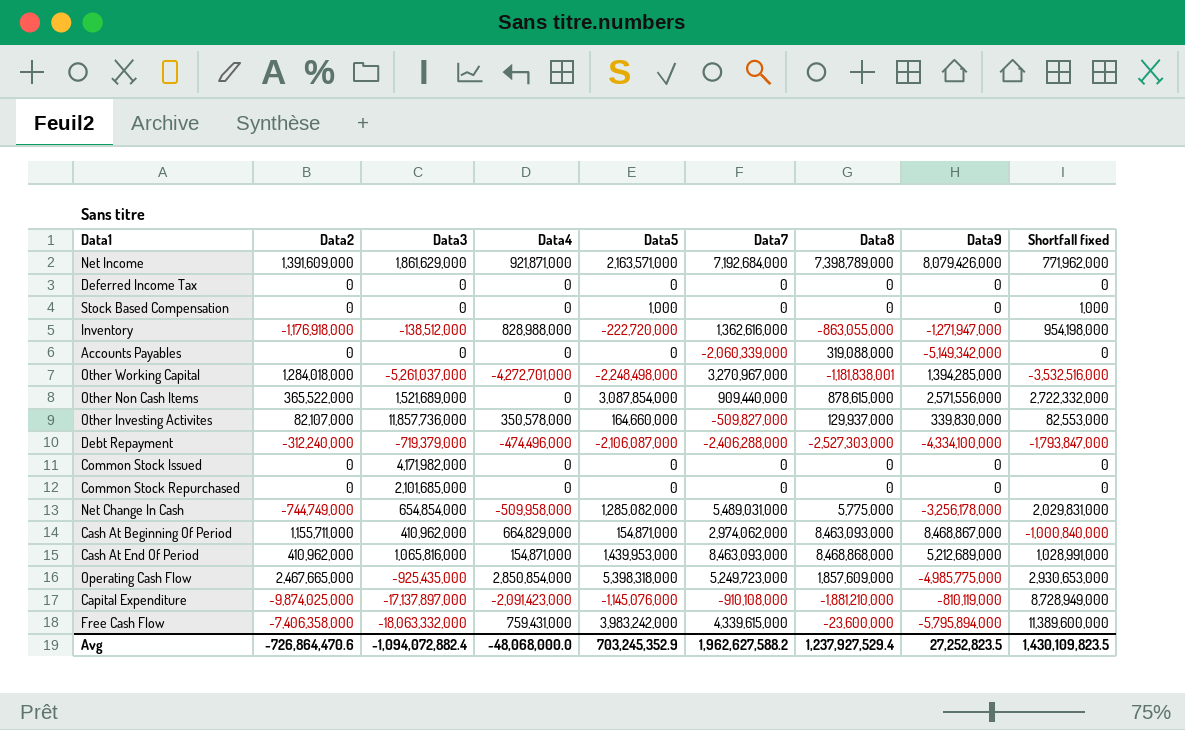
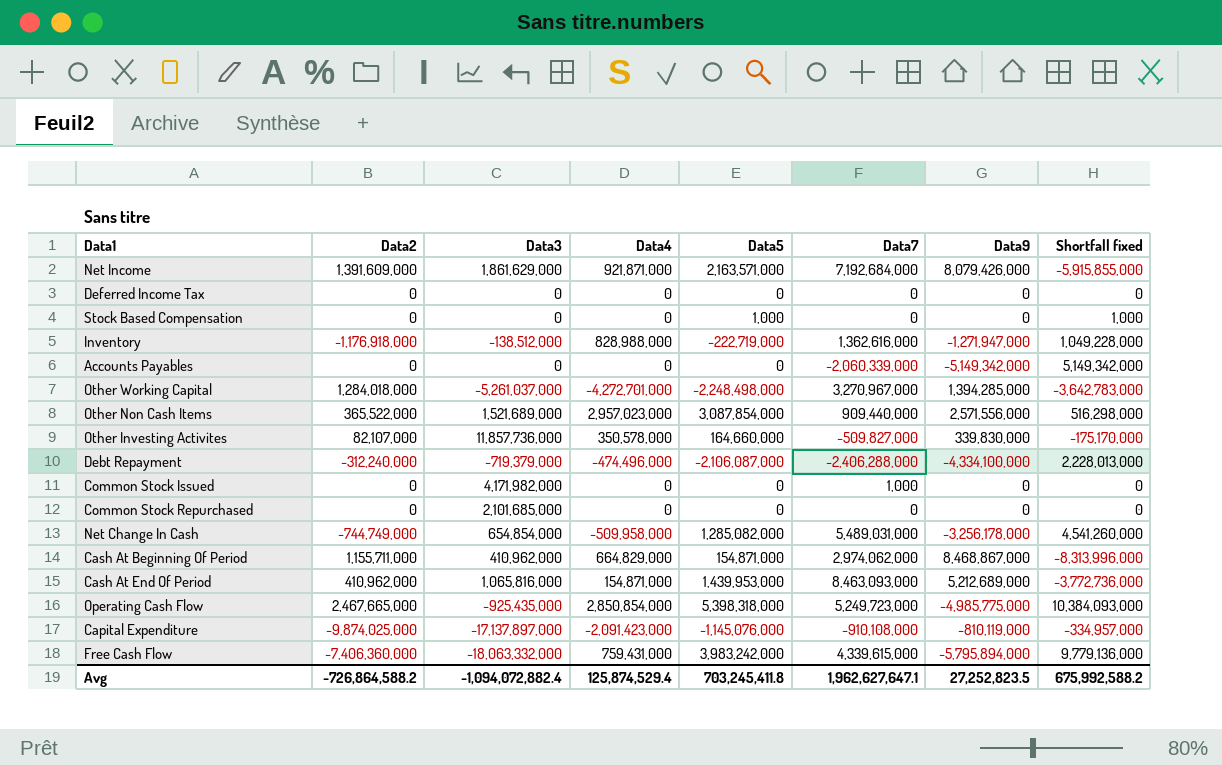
column Data8 | position: 7 -> none
column Shortfall fixed | formula: [Data5] - [Data2] -> [Data5] - [Data9]
Inventory | Data5: -222,720,000 -> -222,719,000
Other Non Cash Items | Data4: 0 -> 2,957,023,000
Common Stock Issued | Data7: 0 -> 1,000
Free Cash Flow | Data2: -7,406,358,000 -> -7,406,360,000
Avg | Data2: -726,864,470.6 -> -726,864,588.2
Avg | Data4: -48,068,000.0 -> 125,874,529.4
Avg | Data5: 703,245,352.9 -> 703,245,411.8
Avg | Data7: 1,962,627,588.2 -> 1,962,627,647.1
Avg | Shortfall fixed: 1,430,109,823.5 -> 675,992,588.2

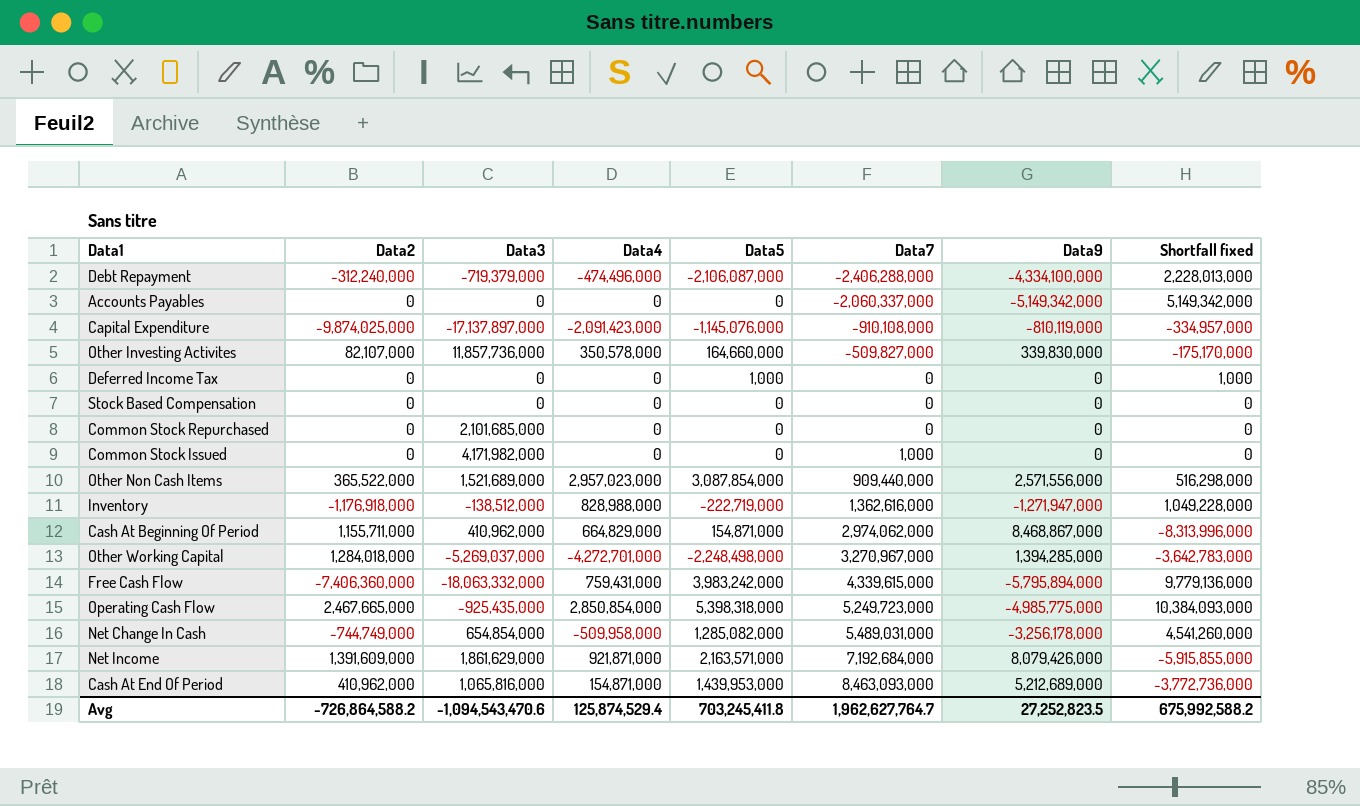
row order: none -> Data7 ascending
Accounts Payables | Data7: -2,060,339,000 -> -2,060,337,000
Deferred Income Tax | Data5: 0 -> 1,000
Deferred Income Tax | Shortfall fixed: 0 -> 1,000
Stock Based Compensation | Data5: 1,000 -> 0
Stock Based Compensation | Shortfall fixed: 1,000 -> 0
Other Working Capital | Data3: -5,261,037,000 -> -5,269,037,000
Avg | Data3: -1,094,072,882.4 -> -1,094,543,470.6
Avg | Data7: 1,962,627,647.1 -> 1,962,627,764.7

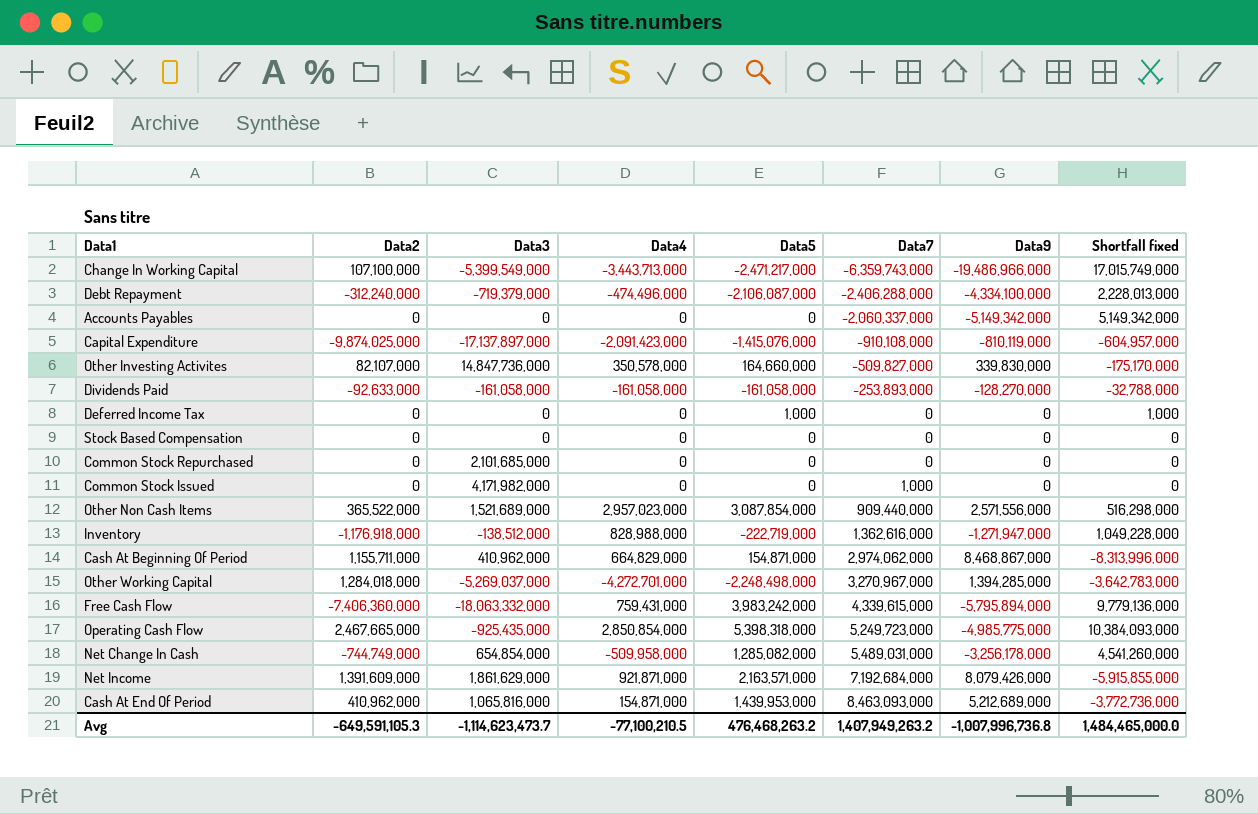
row Change In Working Capital: none -> 107,100,000 | -5,399,549,000 | -3,443,713,000 | -2,471,217,000 | -6,359,743,000 | -19,486,966,000 | 17,015,749,000
Capital Expenditure | Data5: -1,145,076,000 -> -1,415,076,000
Capital Expenditure | Shortfall fixed: -334,957,000 -> -604,957,000
Other Investing Activites | Data3: 11,857,736,000 -> 14,847,736,000
row Dividends Paid: none -> -92,633,000 | -161,058,000 | -161,058,000 | -161,058,000 | -253,893,000 | -128,270,000 | -32,788,000
Avg | Data2: -726,864,588.2 -> -649,591,105.3
Avg | Data3: -1,094,543,470.6 -> -1,114,623,473.7
Avg | Data4: 125,874,529.4 -> -77,100,210.5
Avg | Data5: 703,245,411.8 -> 476,468,263.2
Avg | Data7: 1,962,627,764.7 -> 1,407,949,263.2
Avg | Data9: 27,252,823.5 -> -1,007,996,736.8
Avg | Shortfall fixed: 675,992,588.2 -> 1,484,465,000.0

